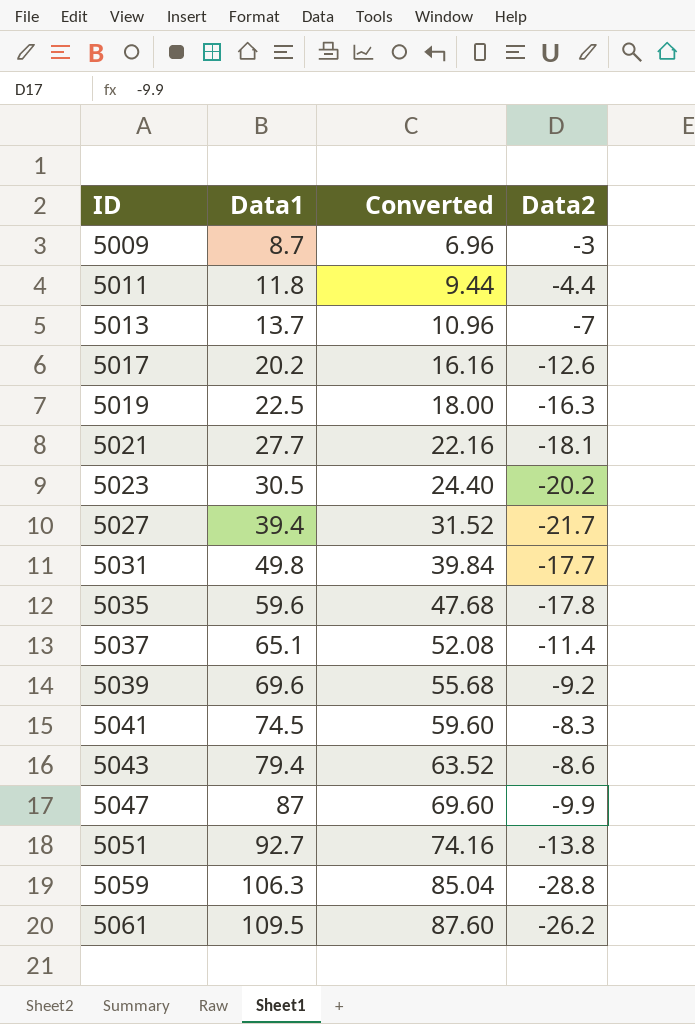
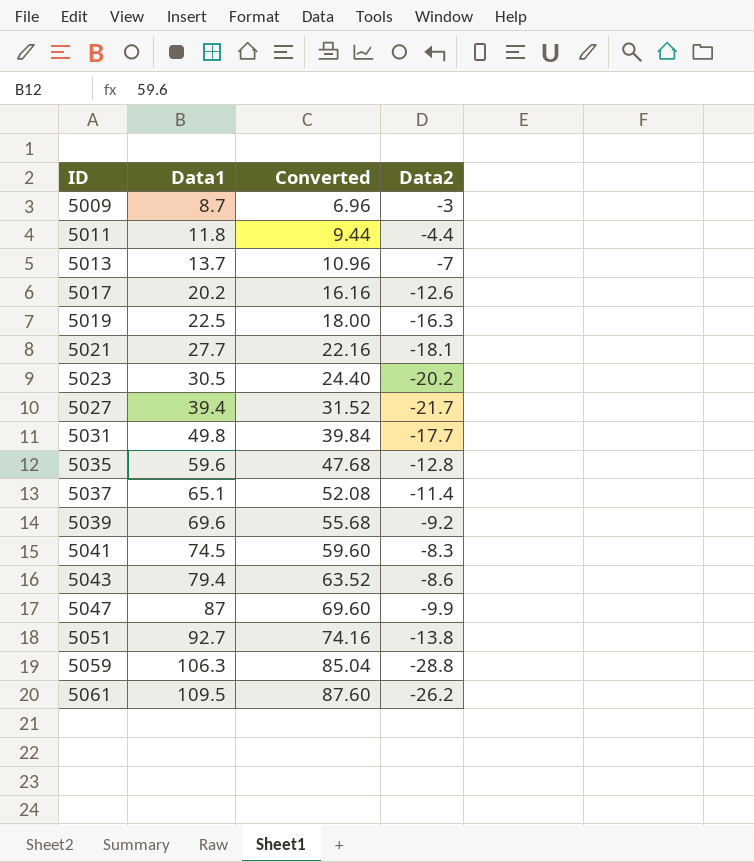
5035 | Data2: -17.8 -> -12.8

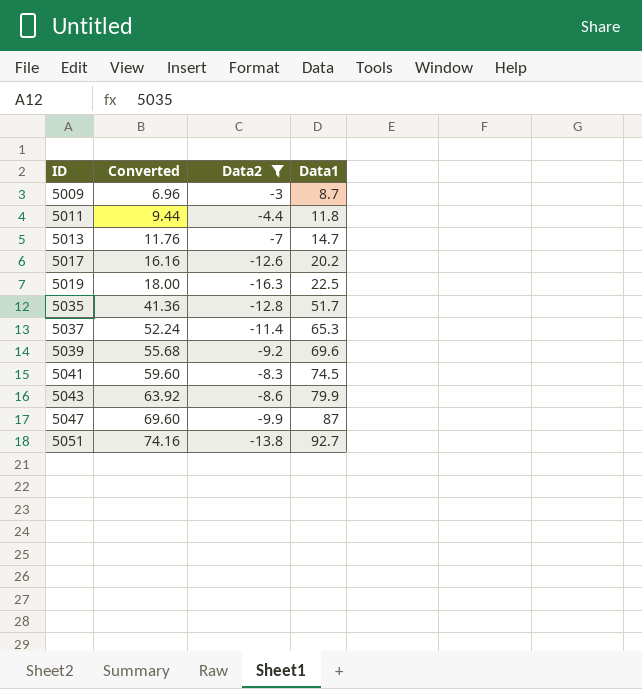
filter: none -> Data2 >= -16.3
column Data1 | position: 2 -> 4
5013 | Converted: 10.96 -> 11.76
5013 | Data1: 13.7 -> 14.7
5035 | Converted: 47.68 -> 41.36
5035 | Data1: 59.6 -> 51.7
5037 | Converted: 52.08 -> 52.24
5037 | Data1: 65.1 -> 65.3
5043 | Converted: 63.52 -> 63.92
5043 | Data1: 79.4 -> 79.9

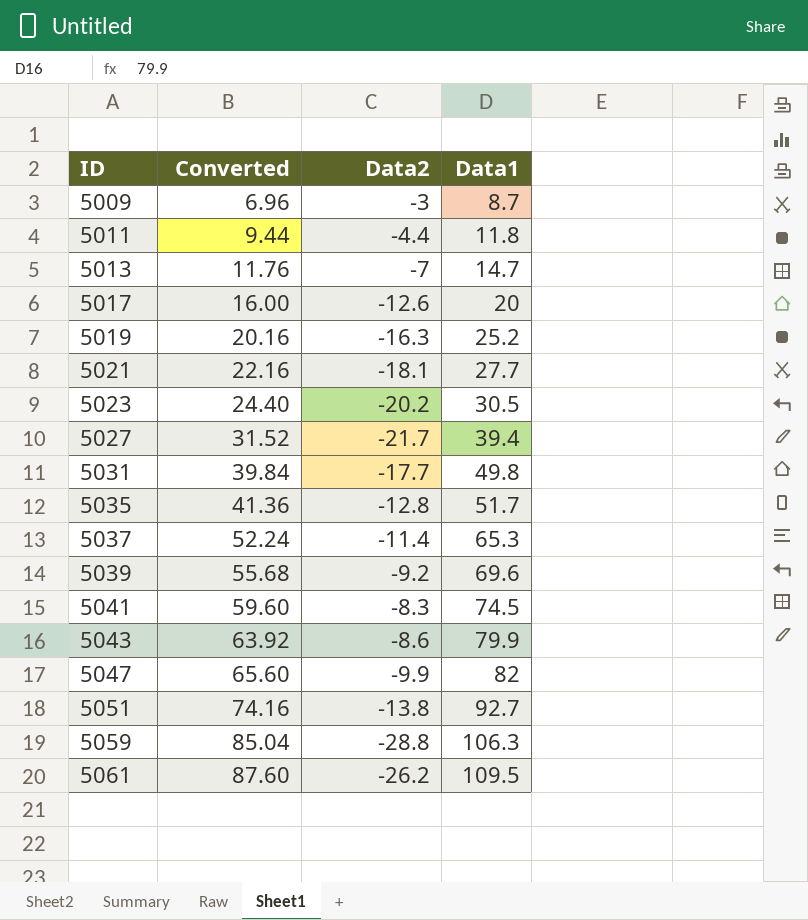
filter: Data2 >= -16.3 -> none
5017 | Converted: 16.16 -> 16.00
5017 | Data1: 20.2 -> 20
5019 | Converted: 18.00 -> 20.16
5019 | Data1: 22.5 -> 25.2
5047 | Converted: 69.60 -> 65.60
5047 | Data1: 87 -> 82

